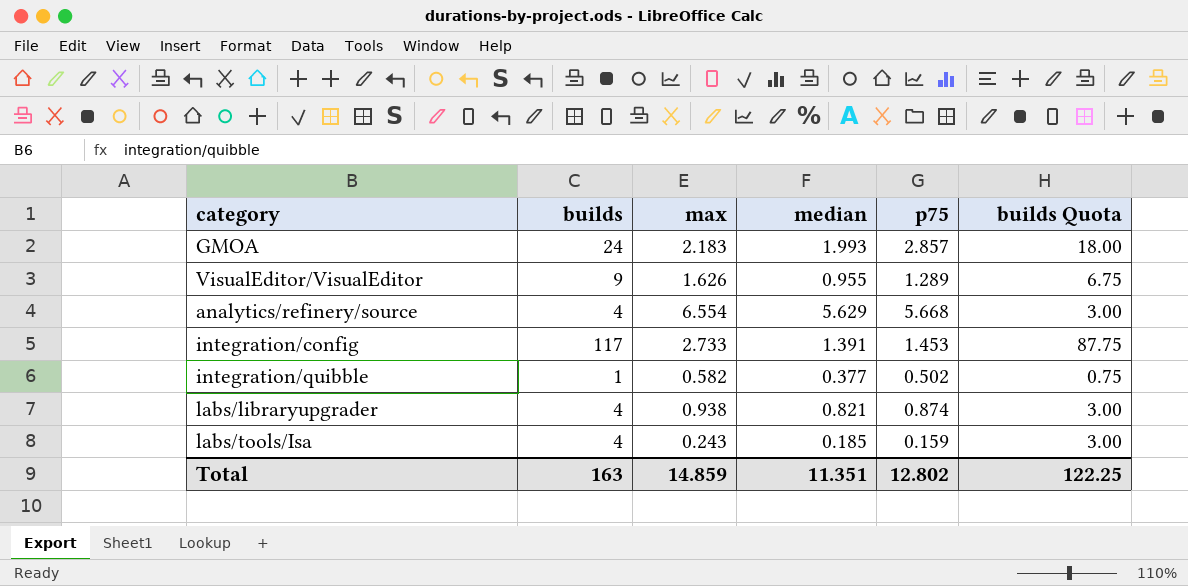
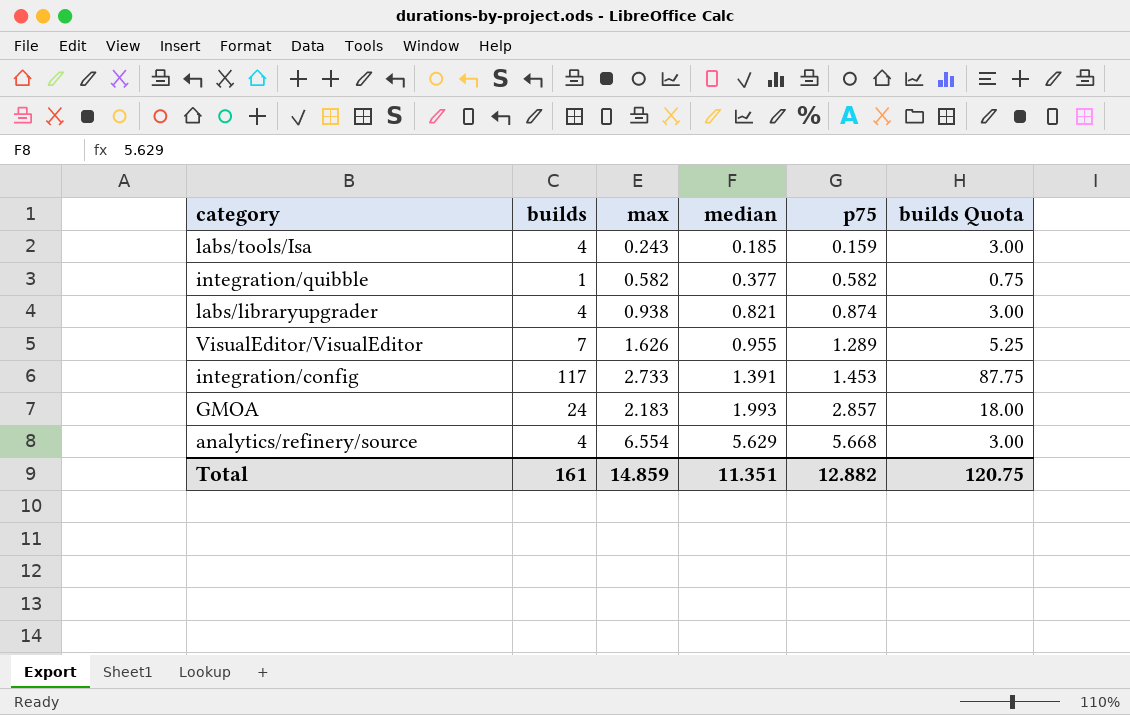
row order: none -> median ascending
integration/quibble | p75: 0.502 -> 0.582
VisualEditor/VisualEditor | builds: 9 -> 7
VisualEditor/VisualEditor | builds Quota: 6.75 -> 5.25
Total | builds: 163 -> 161
Total | p75: 12.802 -> 12.882
Total | builds Quota: 122.25 -> 120.75

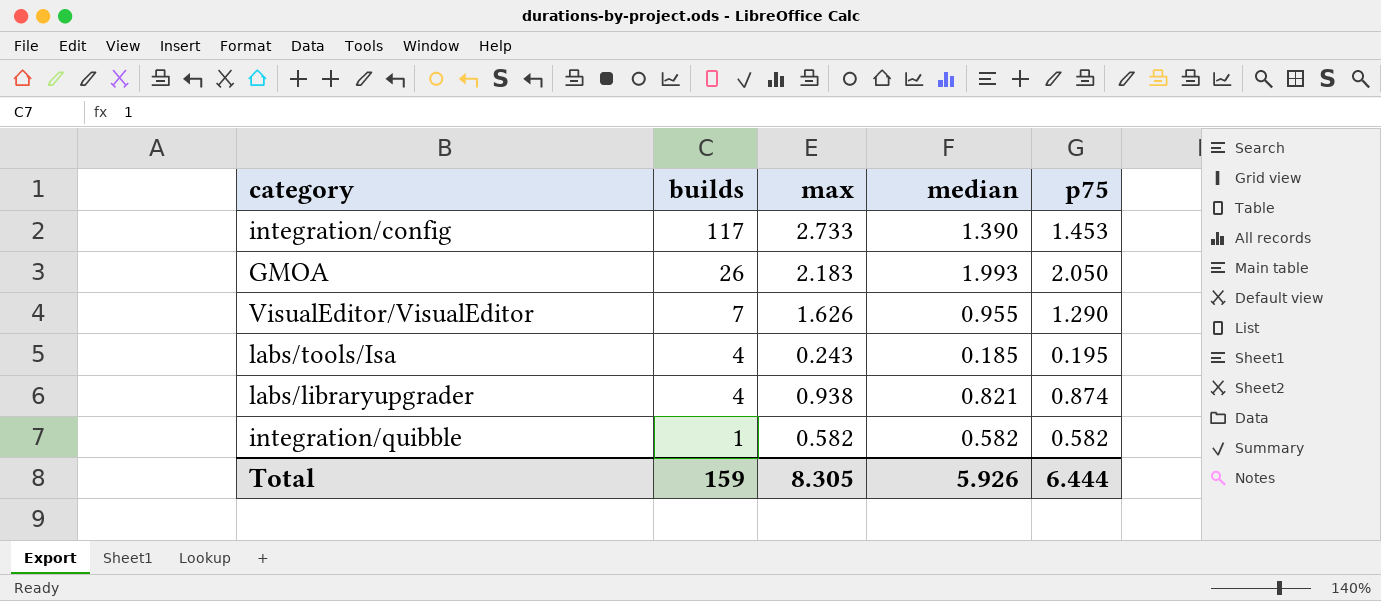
row order: median ascending -> builds descending
column builds Quota | formula: [builds] * 0.75 -> none
row analytics/refinery/source: 4 | 6.554 | 5.629 | 5.668 | 3.00 -> none
integration/config | median: 1.391 -> 1.390
GMOA | builds: 24 -> 26
GMOA | p75: 2.857 -> 2.050
VisualEditor/VisualEditor | p75: 1.289 -> 1.290
labs/tools/Isa | p75: 0.159 -> 0.195
integration/quibble | median: 0.377 -> 0.582
Total | builds: 161 -> 159
Total | max: 14.859 -> 8.305
Total | median: 11.351 -> 5.926
Total | p75: 12.882 -> 6.444

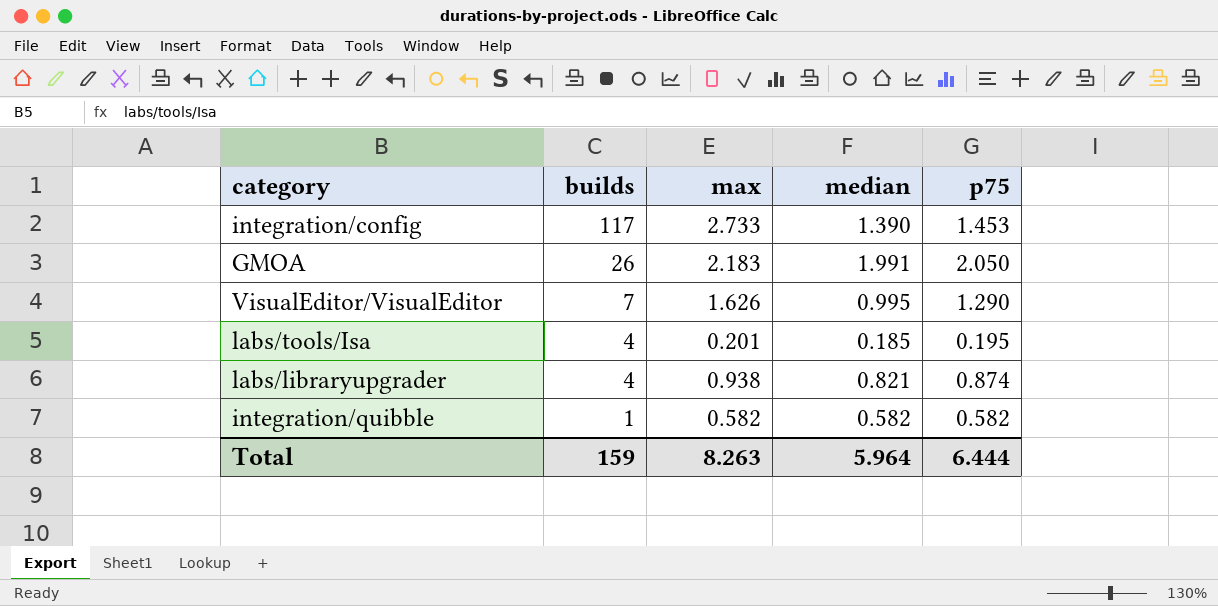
GMOA | median: 1.993 -> 1.991
VisualEditor/VisualEditor | median: 0.955 -> 0.995
labs/tools/Isa | max: 0.243 -> 0.201
Total | max: 8.305 -> 8.263
Total | median: 5.926 -> 5.964

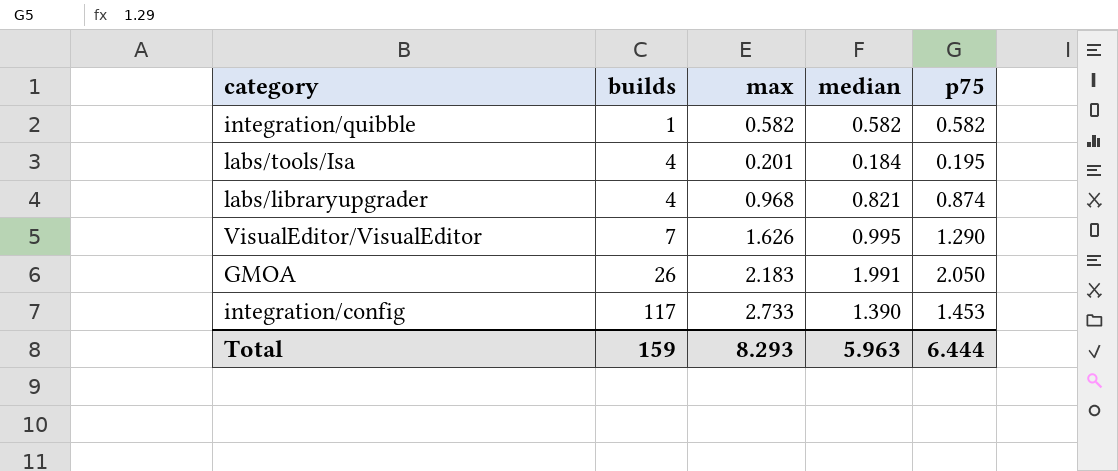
row order: builds descending -> builds ascending
labs/tools/Isa | median: 0.185 -> 0.184
labs/libraryupgrader | max: 0.938 -> 0.968
Total | max: 8.263 -> 8.293
Total | median: 5.964 -> 5.963

